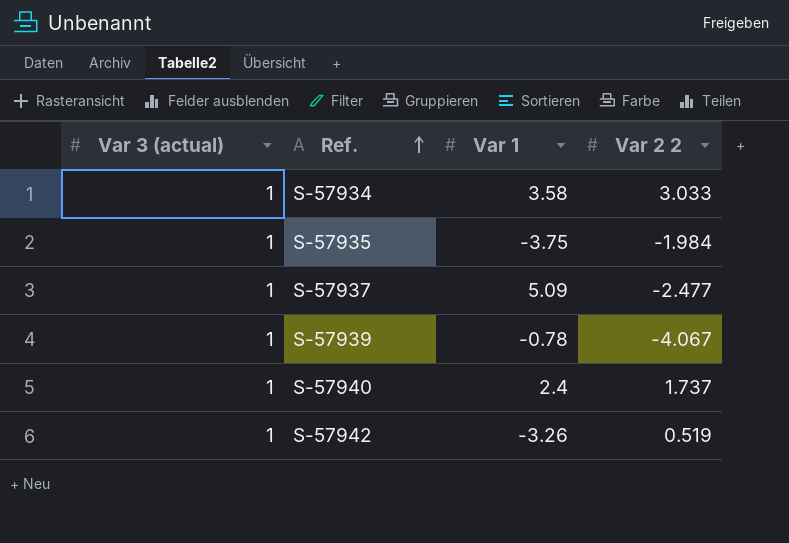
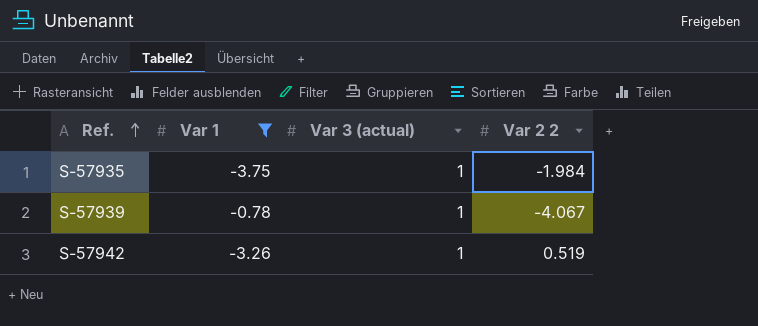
filter: none -> Var 1 <= -0.78
column Var 3 (actual) | position: 1 -> 3

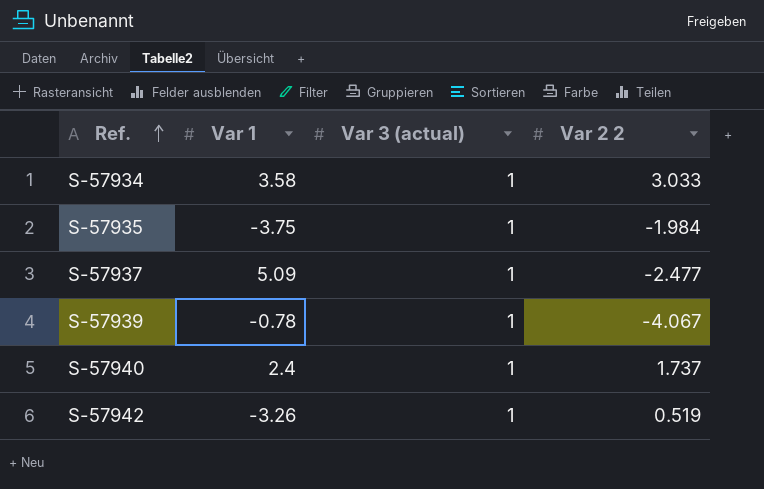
filter: Var 1 <= -0.78 -> none

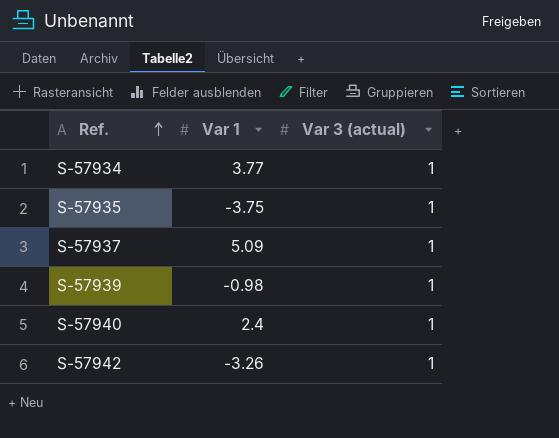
column Var 2 2 | position: 4 -> none
S-57934 | Var 1: 3.58 -> 3.77
S-57939 | Var 1: -0.78 -> -0.98

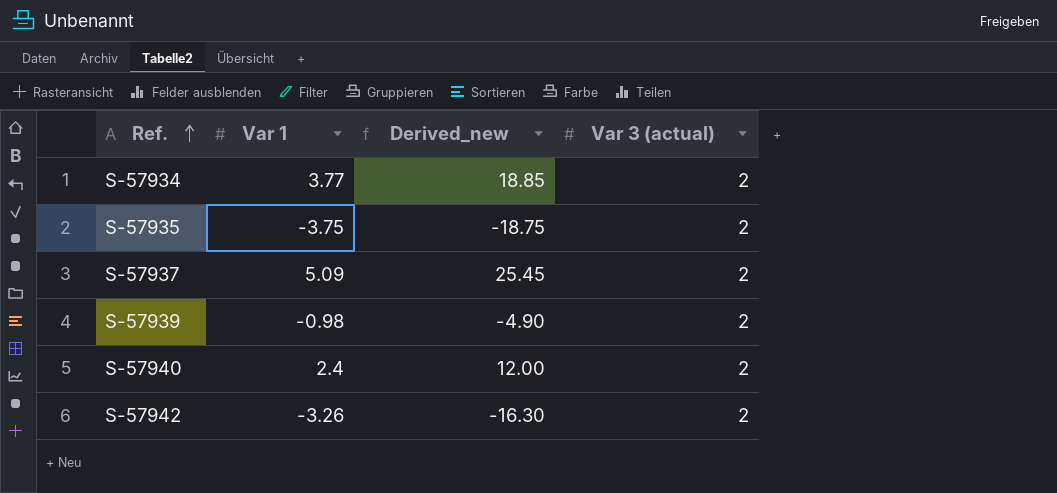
column Derived_new | formula: none -> [Var 1] * 5
S-57934 | Var 3 (actual): 1 -> 2
S-57935 | Var 3 (actual): 1 -> 2
S-57937 | Var 3 (actual): 1 -> 2
S-57939 | Var 3 (actual): 1 -> 2
S-57940 | Var 3 (actual): 1 -> 2
S-57942 | Var 3 (actual): 1 -> 2

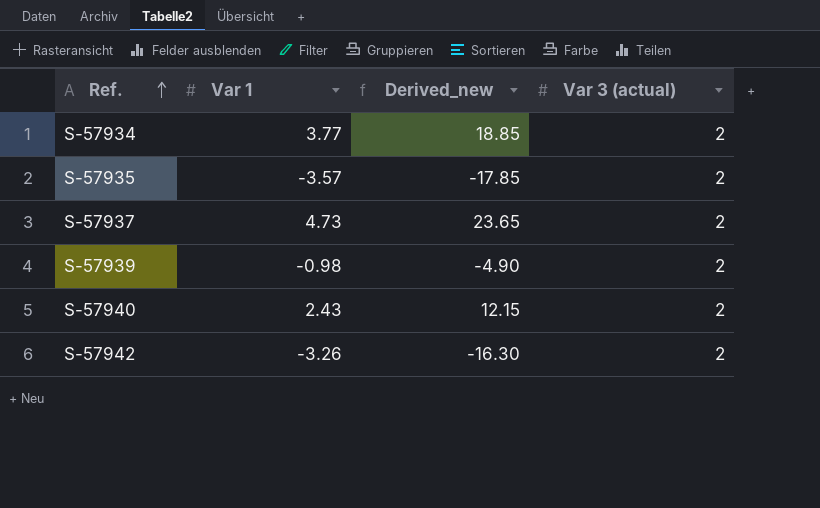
S-57935 | Var 1: -3.75 -> -3.57
S-57935 | Derived_new: -18.75 -> -17.85
S-57937 | Var 1: 5.09 -> 4.73
S-57937 | Derived_new: 25.45 -> 23.65
S-57940 | Var 1: 2.4 -> 2.43
S-57940 | Derived_new: 12.00 -> 12.15

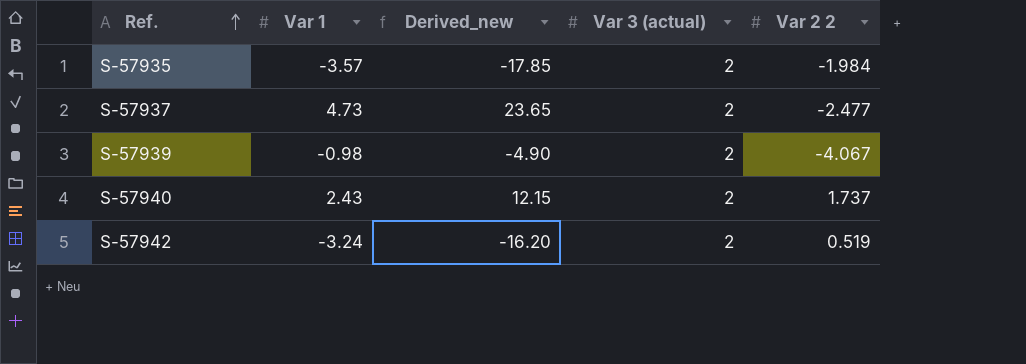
column Var 2 2 | position: none -> 5
row S-57934: 3.77 | 18.85 | 2 -> none
S-57942 | Var 1: -3.26 -> -3.24
S-57942 | Derived_new: -16.30 -> -16.20

